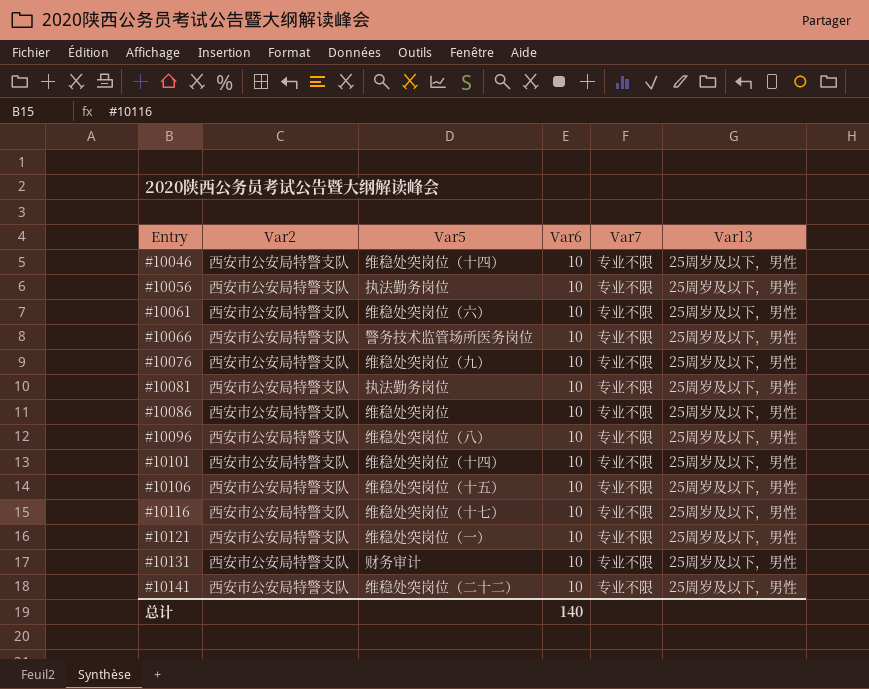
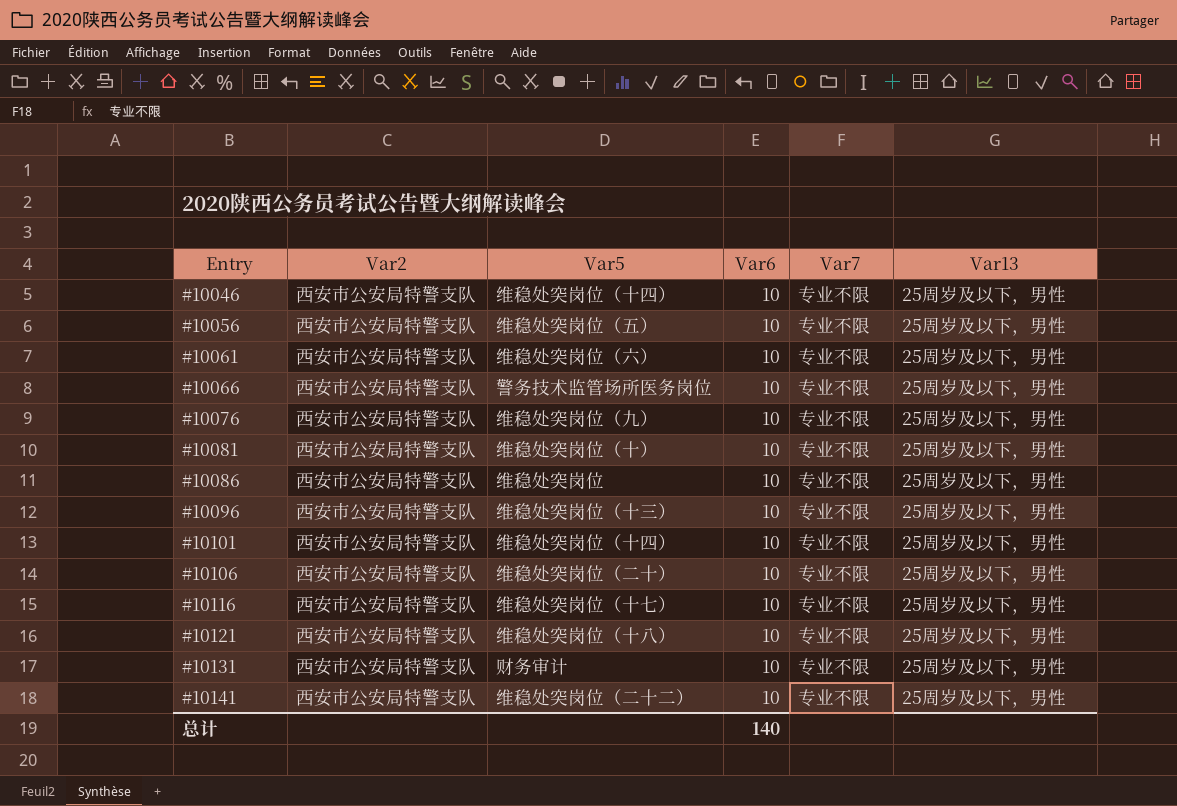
#10056 | Var5: 执法勤务岗位 -> 维稳处突岗位（五）
#10081 | Var5: 执法勤务岗位 -> 维稳处突岗位（十）
#10096 | Var5: 维稳处突岗位（八） -> 维稳处突岗位（十三）
#10106 | Var5: 维稳处突岗位（十五） -> 维稳处突岗位（二十）
#10121 | Var5: 维稳处突岗位（一） -> 维稳处突岗位（十八）

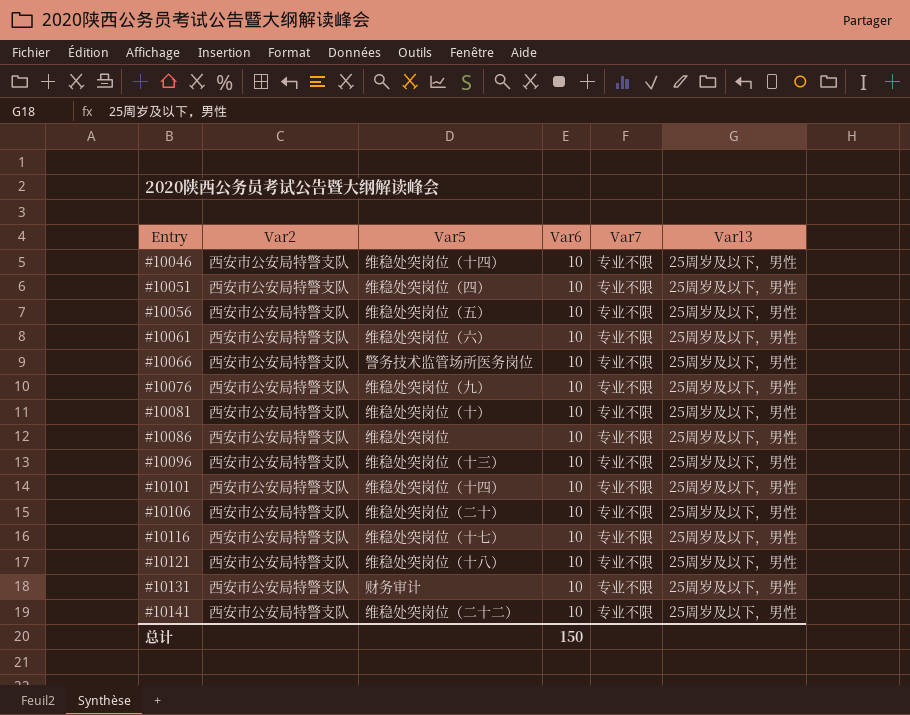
row #10051: none -> 西安市公安局特警支队 | 维稳处突岗位（四） | 10 | 专业不限 | 25周岁及以下，男性
总计 | Var6: 140 -> 150

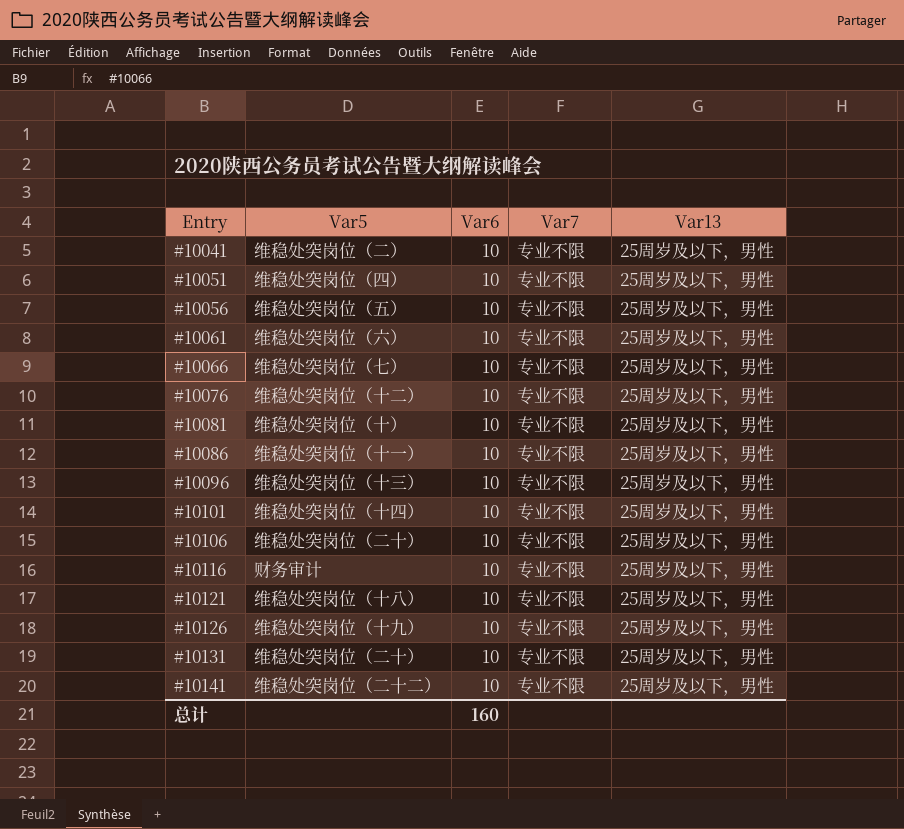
column Var2 | position: 2 -> none
row #10046: 西安市公安局特警支队 | 维稳处突岗位（十四） | 10 | 专业不限 | 25周岁及以下，男性 -> none
row #10041: none -> 维稳处突岗位（二） | 10 | 专业不限 | 25周岁及以下，男性
#10066 | Var5: 警务技术监管场所医务岗位 -> 维稳处突岗位（七）
#10076 | Var5: 维稳处突岗位（九） -> 维稳处突岗位（十二）
#10086 | Var5: 维稳处突岗位 -> 维稳处突岗位（十一）
#10116 | Var5: 维稳处突岗位（十七） -> 财务审计
row #10126: none -> 维稳处突岗位（十九） | 10 | 专业不限 | 25周岁及以下，男性
#10131 | Var5: 财务审计 -> 维稳处突岗位（二十）
总计 | Var6: 150 -> 160

